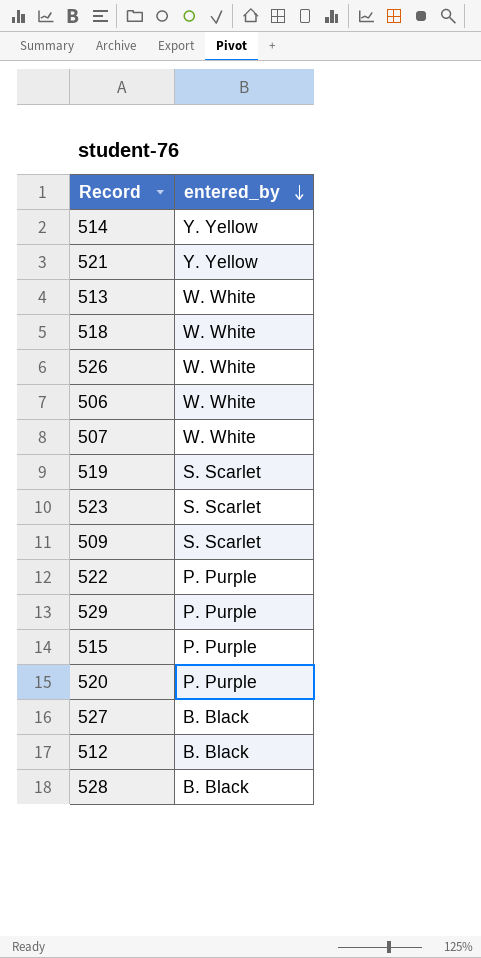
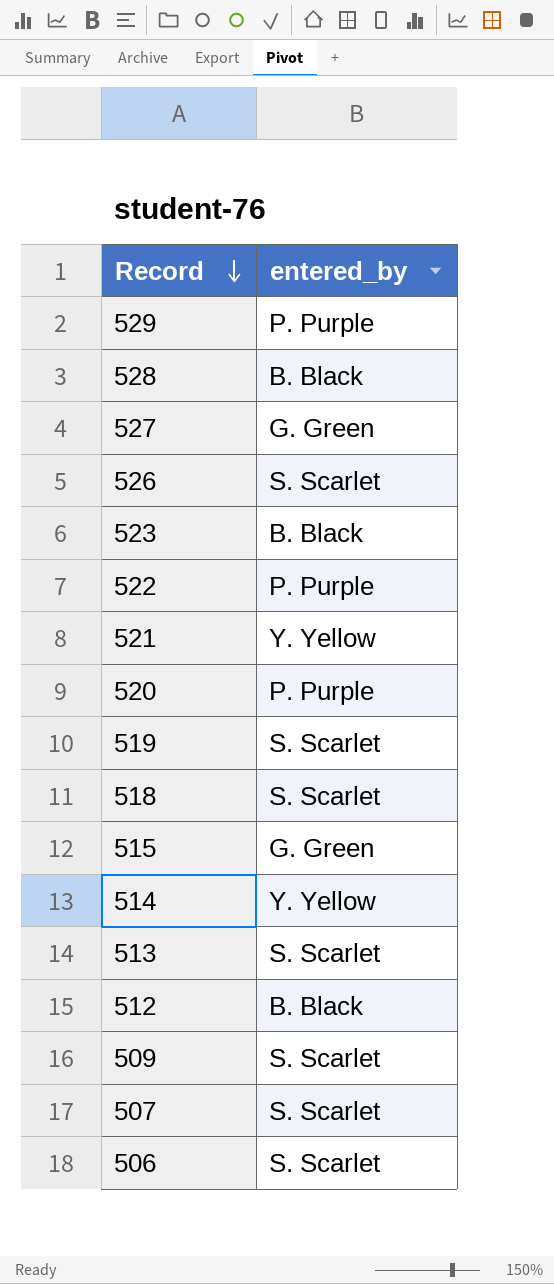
row order: entered_by descending -> Record descending
527 | entered_by: B. Black -> G. Green
526 | entered_by: W. White -> S. Scarlet
523 | entered_by: S. Scarlet -> B. Black
518 | entered_by: W. White -> S. Scarlet
515 | entered_by: P. Purple -> G. Green
513 | entered_by: W. White -> S. Scarlet
507 | entered_by: W. White -> S. Scarlet
506 | entered_by: W. White -> S. Scarlet

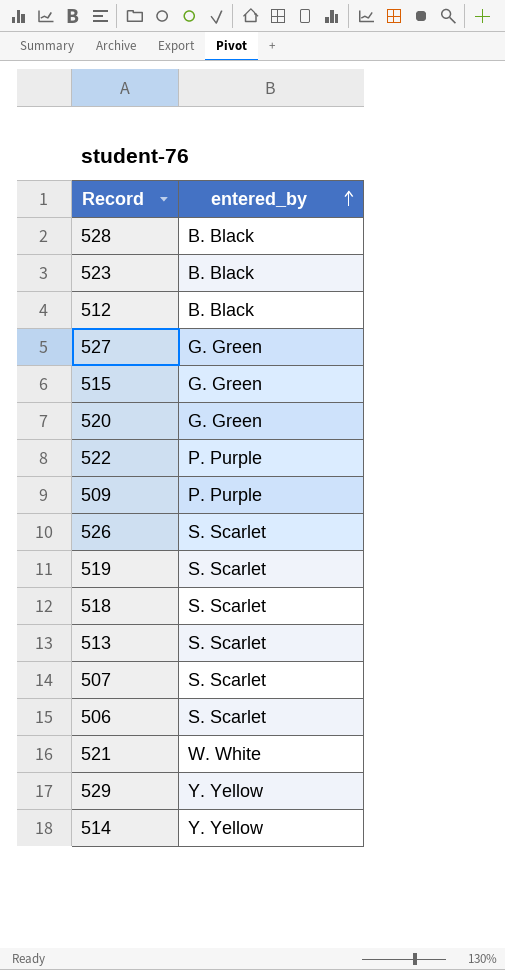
row order: Record descending -> entered_by ascending
520 | entered_by: P. Purple -> G. Green
509 | entered_by: S. Scarlet -> P. Purple
521 | entered_by: Y. Yellow -> W. White
529 | entered_by: P. Purple -> Y. Yellow

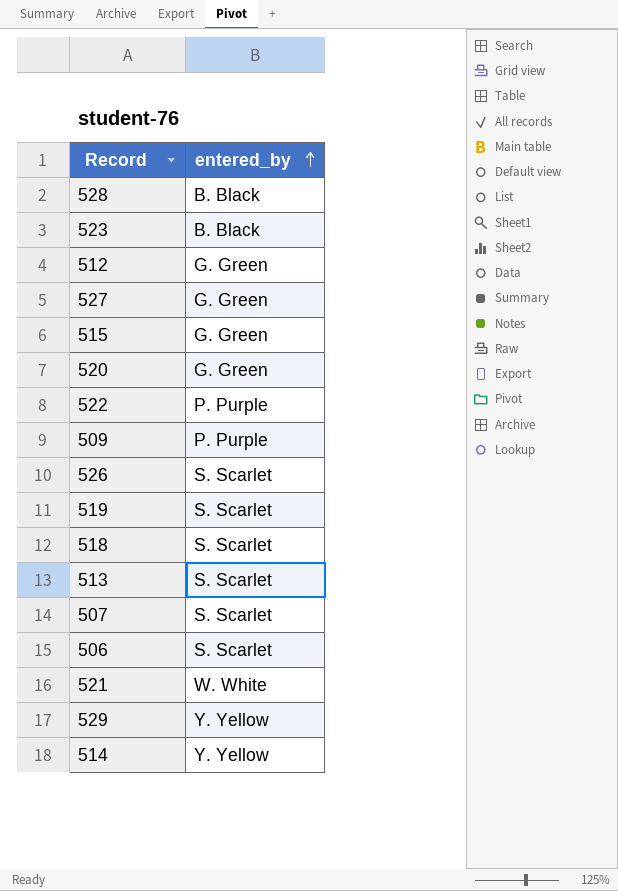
512 | entered_by: B. Black -> G. Green

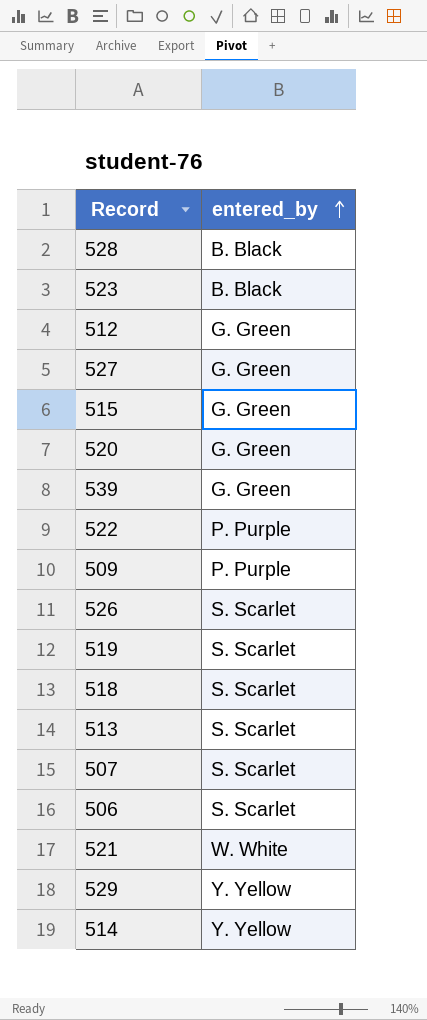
row 539: none -> G. Green

